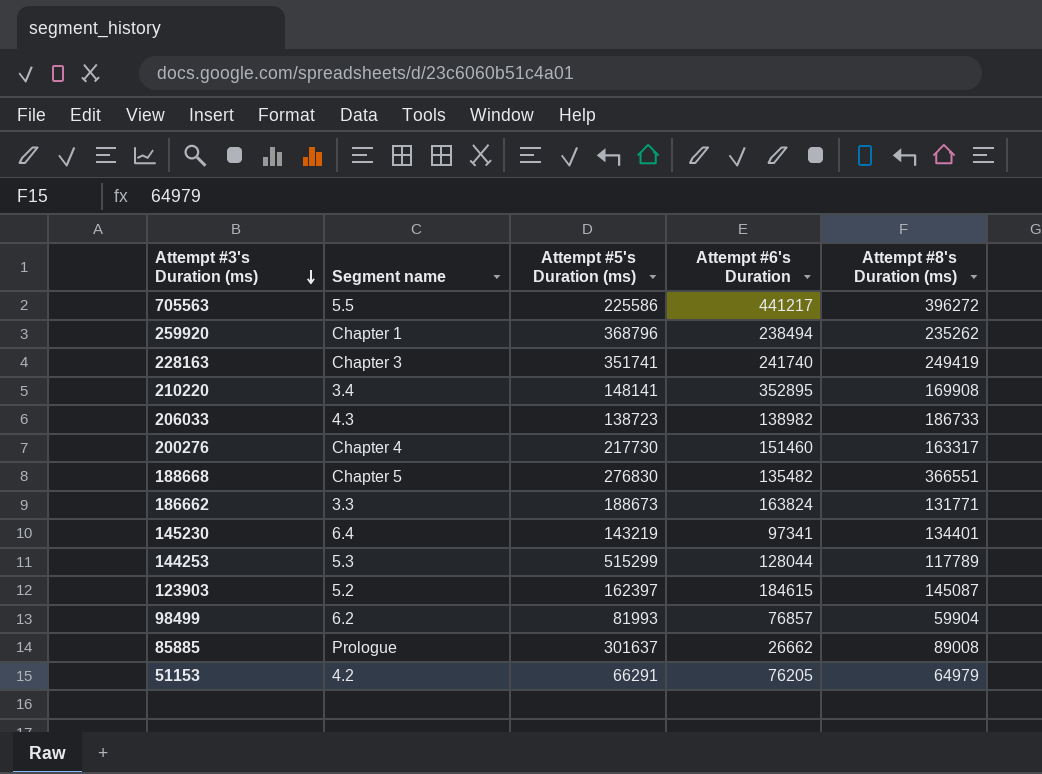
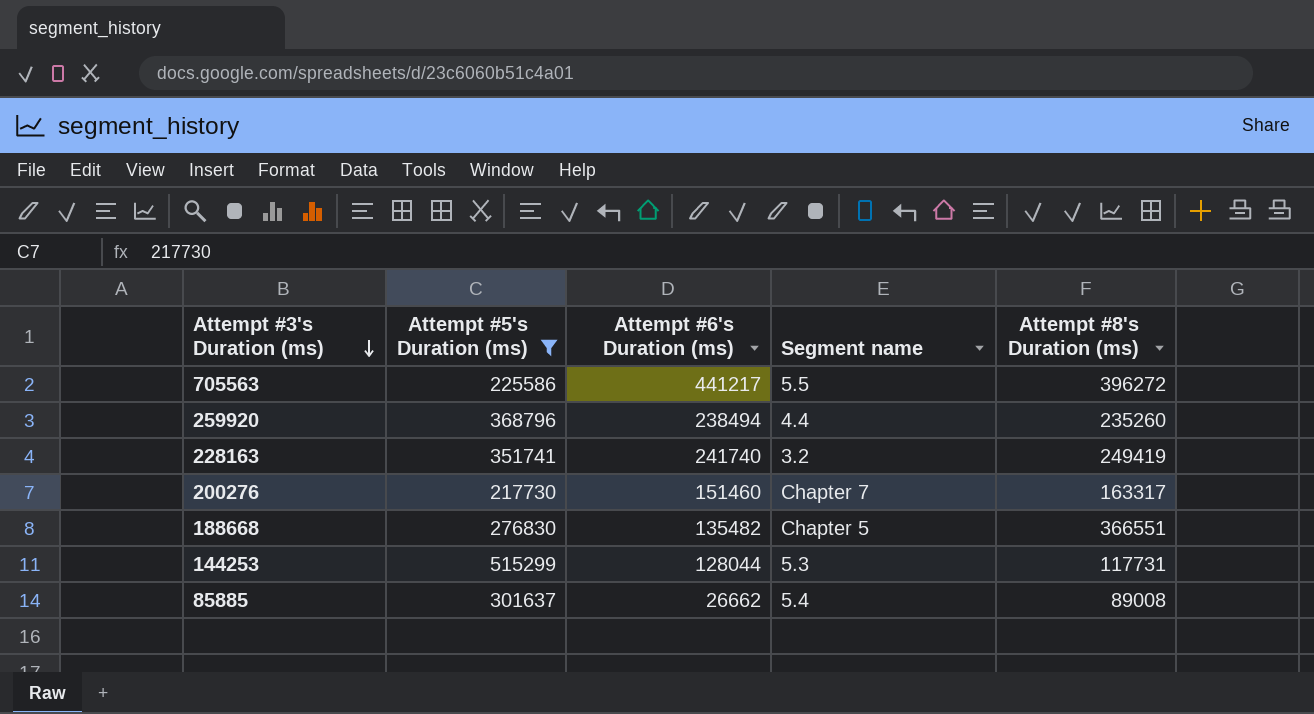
filter: none -> Attempt #5's Duration (ms) >= 217730
column name: Attempt #6's Duration -> Attempt #6's Duration (ms)
column Segment name | position: 2 -> 4
259920 | Segment name: Chapter 1 -> 4.4
259920 | Attempt #8's Duration (ms): 235262 -> 235260
228163 | Segment name: Chapter 3 -> 3.2
200276 | Segment name: Chapter 4 -> Chapter 7
144253 | Attempt #8's Duration (ms): 117789 -> 117731
85885 | Segment name: Prologue -> 5.4

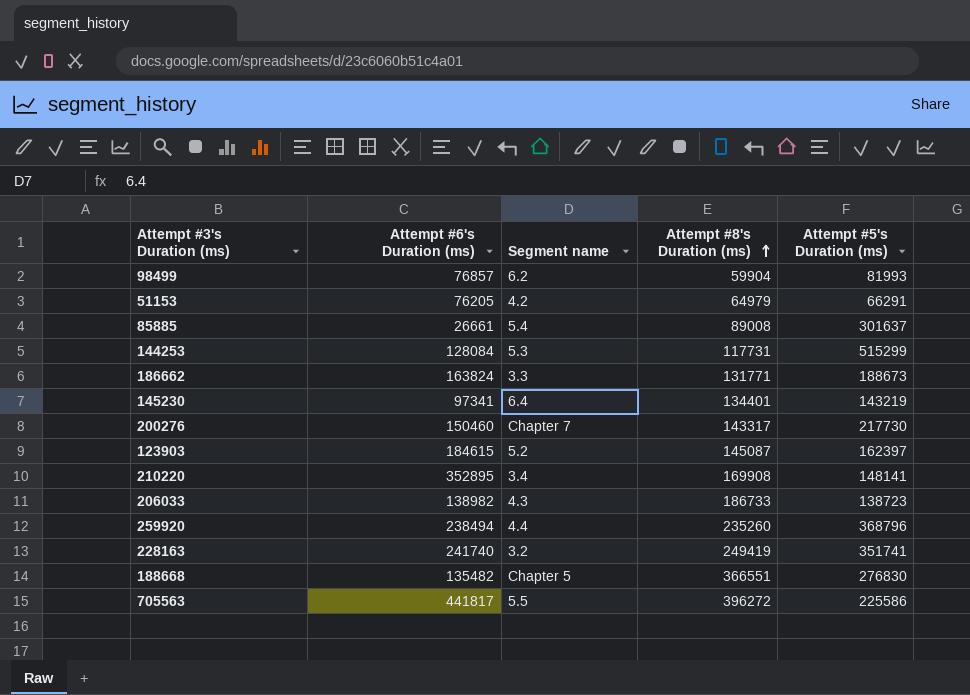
filter: Attempt #5's Duration (ms) >= 217730 -> none
row order: Attempt #3's Duration (ms) descending -> Attempt #8's Duration (ms) ascending
column Attempt #5's Duration (ms) | position: 2 -> 5
85885 | Attempt #6's Duration (ms): 26662 -> 26661
144253 | Attempt #6's Duration (ms): 128044 -> 128084
200276 | Attempt #6's Duration (ms): 151460 -> 150460
200276 | Attempt #8's Duration (ms): 163317 -> 143317
705563 | Attempt #6's Duration (ms): 441217 -> 441817

